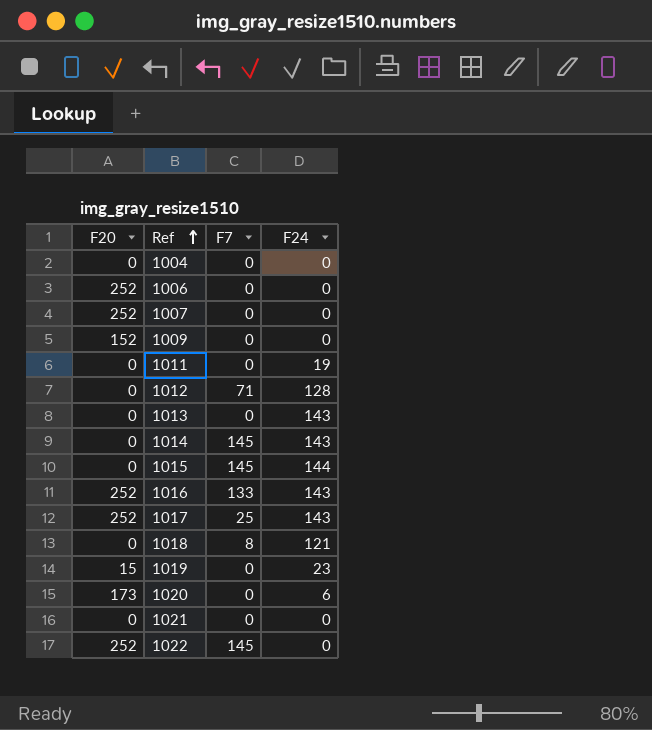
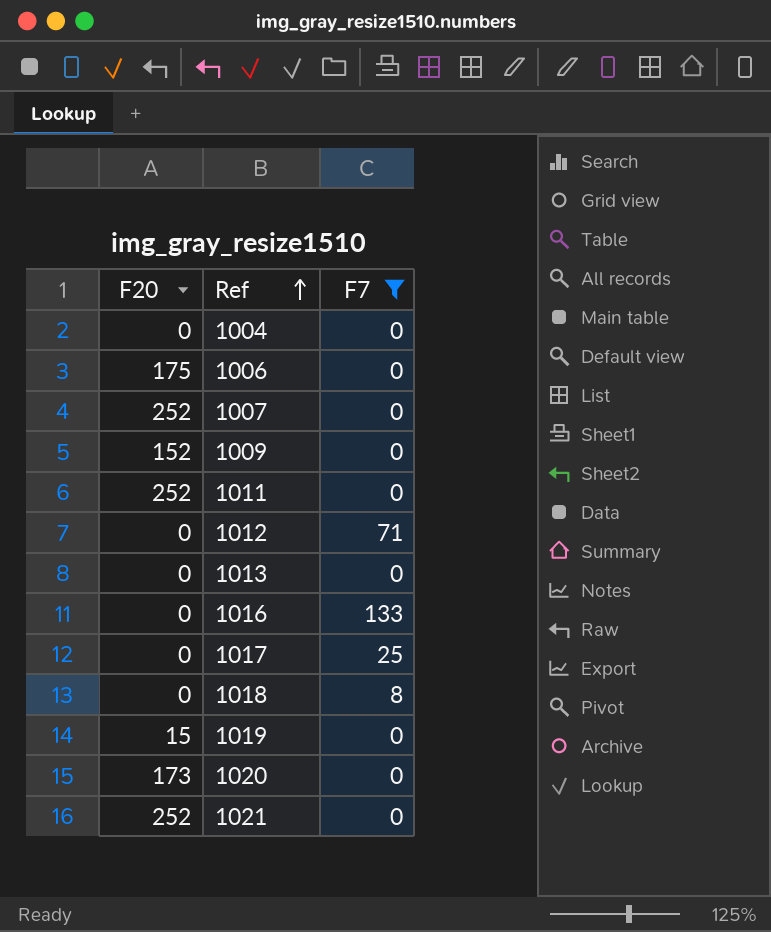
filter: none -> F7 != 145
column F24 | position: 4 -> none
1006 | F20: 252 -> 175
1011 | F20: 0 -> 252
1016 | F20: 252 -> 0
1017 | F20: 252 -> 0
1021 | F20: 0 -> 252

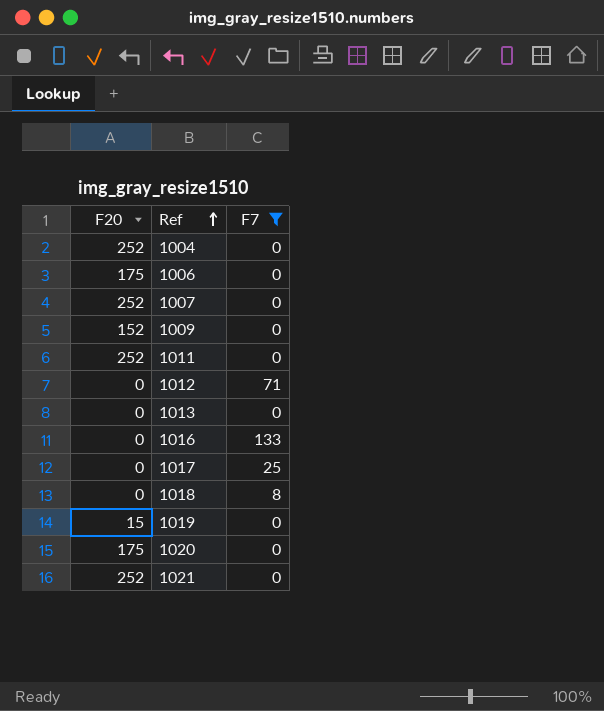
1004 | F20: 0 -> 252
1020 | F20: 173 -> 175

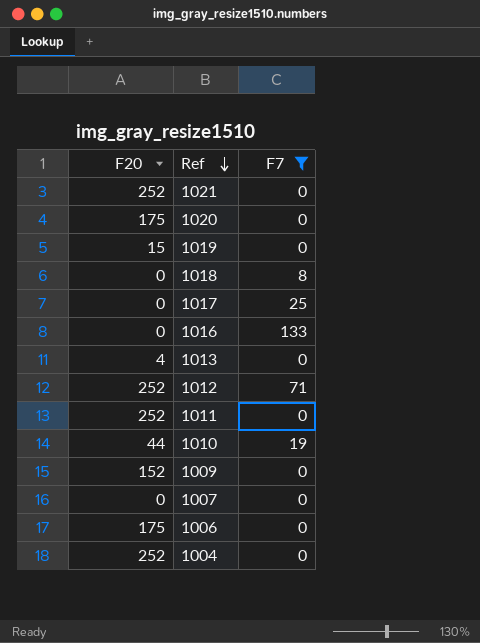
row order: Ref ascending -> Ref descending
1013 | F20: 0 -> 4
1012 | F20: 0 -> 252
row 1010: none -> 44 | 19
1007 | F20: 252 -> 0

